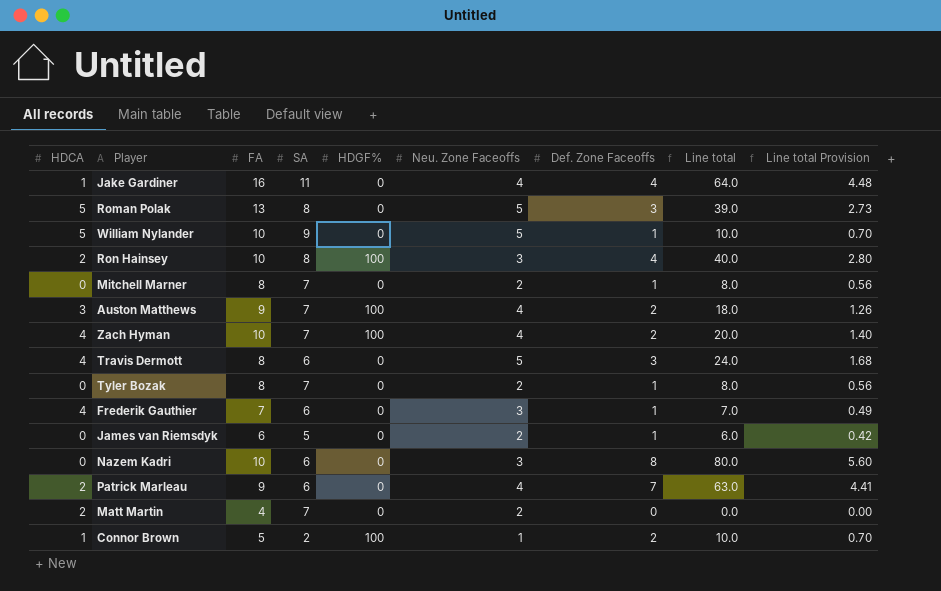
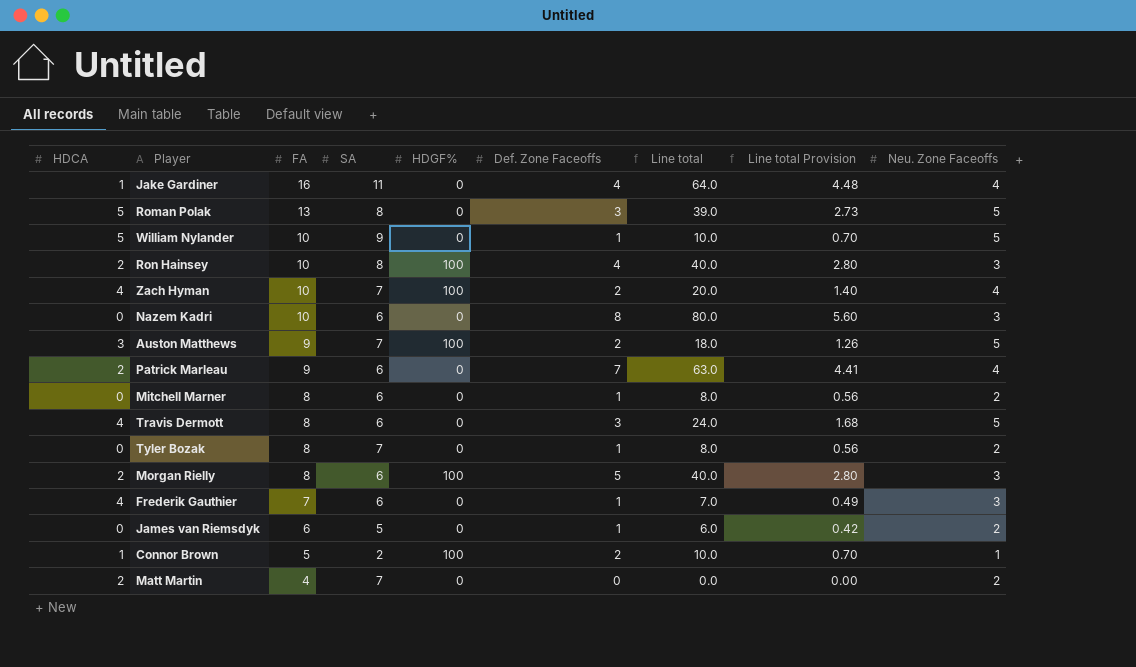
row order: none -> FA descending
column Neu. Zone Faceoffs | position: 6 -> 9
Auston Matthews | Neu. Zone Faceoffs: 4 -> 5
Mitchell Marner | SA: 7 -> 6
row Morgan Rielly: none -> 2 | 8 | 6 | 100 | 5 | 40.0 | 2.80 | 3

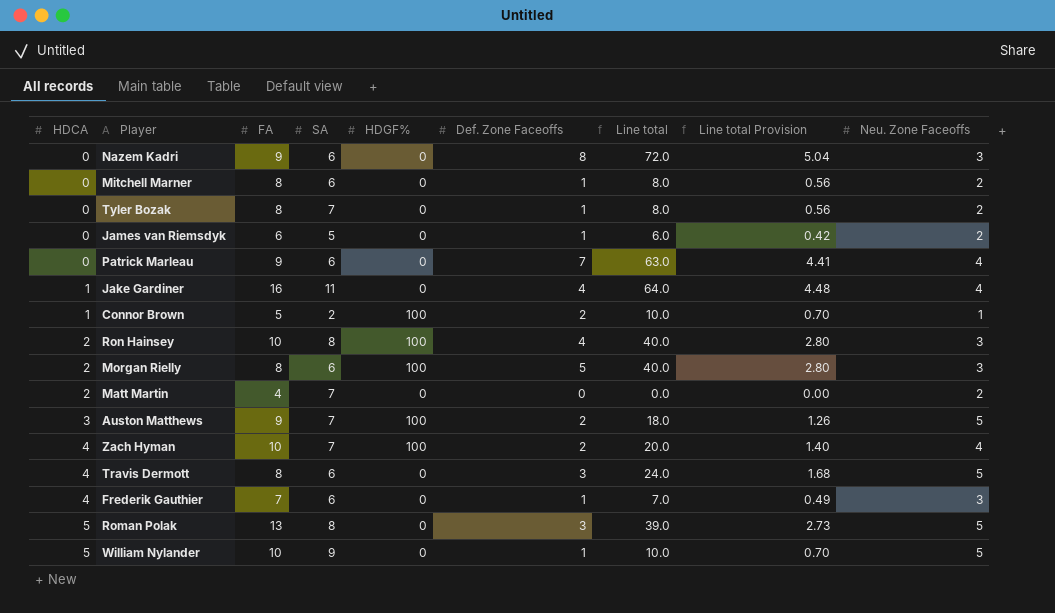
row order: FA descending -> HDCA ascending
Nazem Kadri | FA: 10 -> 9
Nazem Kadri | Line total: 80.0 -> 72.0
Nazem Kadri | Line total Provision: 5.60 -> 5.04
Patrick Marleau | HDCA: 2 -> 0

